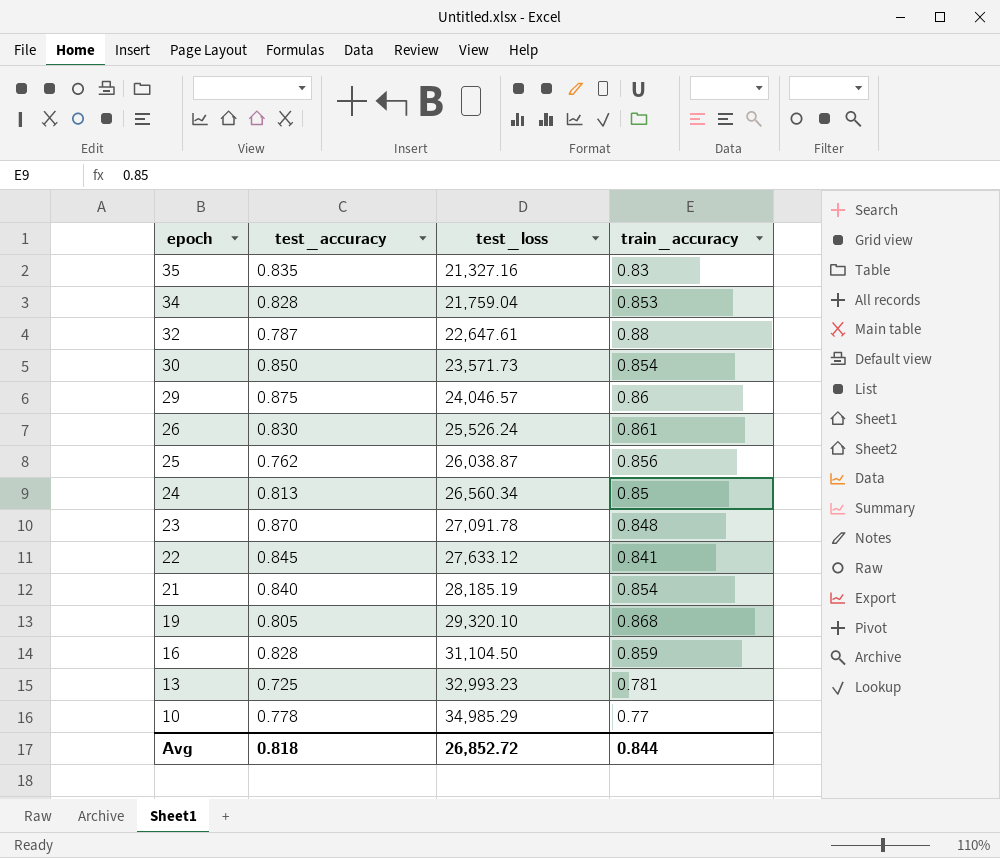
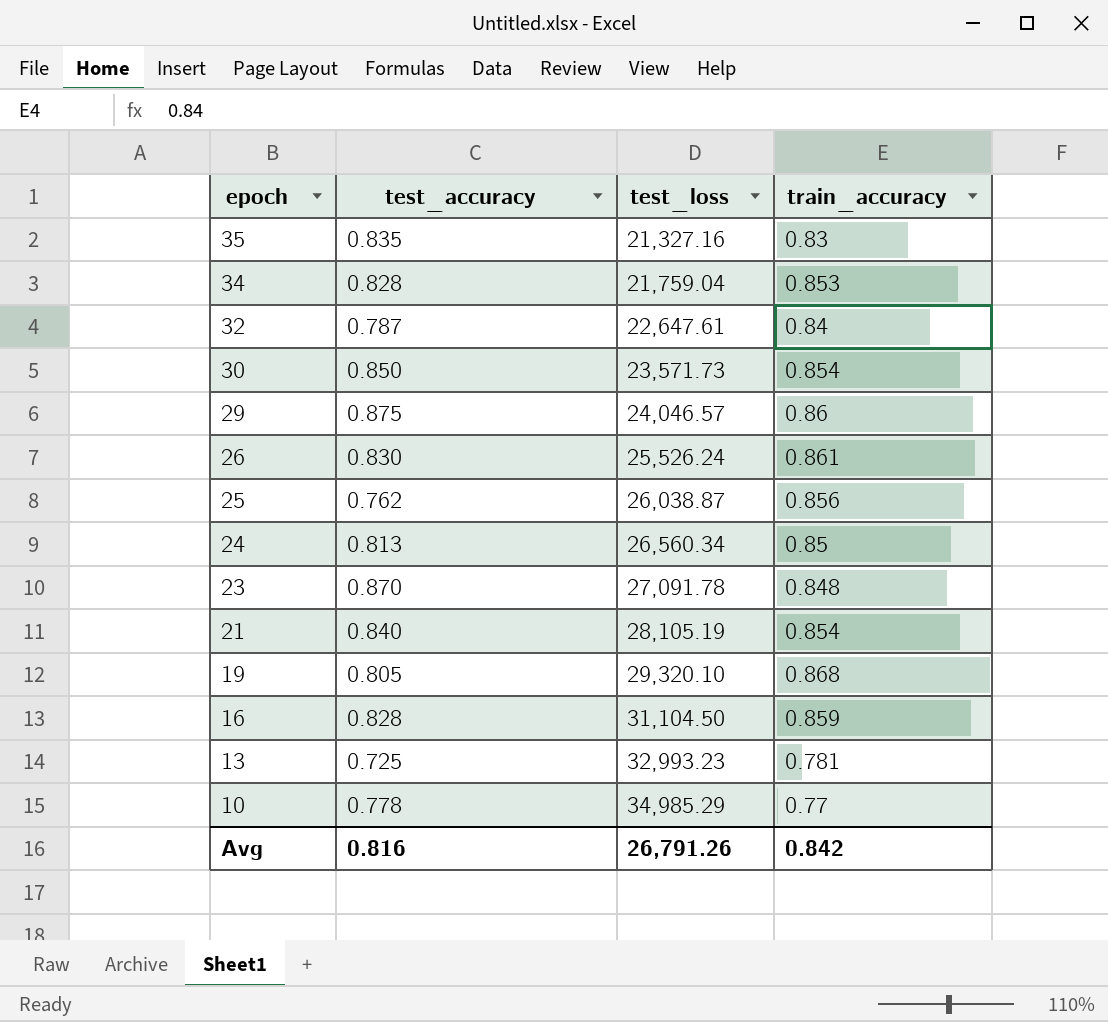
row 22: 0.845 | 27,633.12 | 0.841 -> none
32 | train_accuracy: 0.88 -> 0.84
21 | test_loss: 28,185.19 -> 28,105.19
Avg | test_accuracy: 0.818 -> 0.816
Avg | test_loss: 26,852.72 -> 26,791.26
Avg | train_accuracy: 0.844 -> 0.842

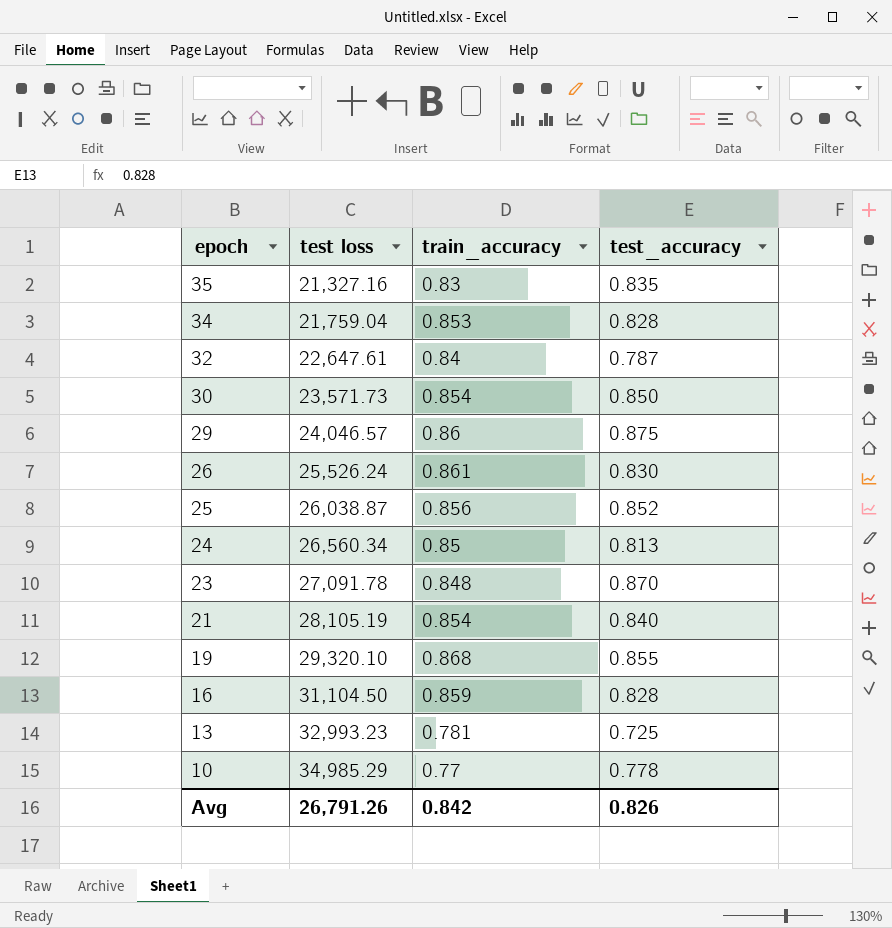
column name: test_loss -> test loss
column test_accuracy | position: 2 -> 4
25 | test_accuracy: 0.762 -> 0.852
19 | test_accuracy: 0.805 -> 0.855
Avg | test_accuracy: 0.816 -> 0.826

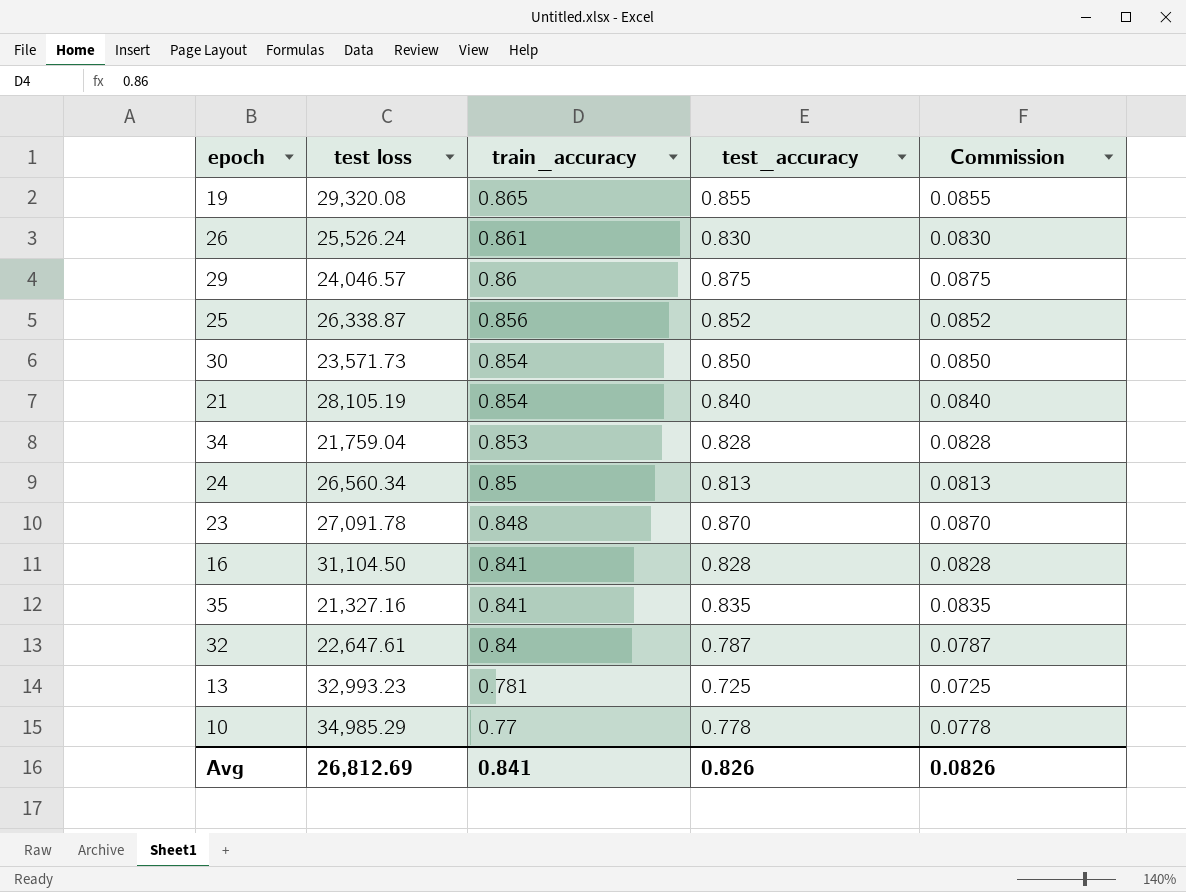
row order: epoch descending -> train_accuracy descending
column Commission | formula: none -> [test_accuracy] * 0.1
19 | test loss: 29,320.10 -> 29,320.08
19 | train_accuracy: 0.868 -> 0.865
25 | test loss: 26,038.87 -> 26,338.87
16 | train_accuracy: 0.859 -> 0.841
35 | train_accuracy: 0.83 -> 0.841
Avg | test loss: 26,791.26 -> 26,812.69
Avg | train_accuracy: 0.842 -> 0.841

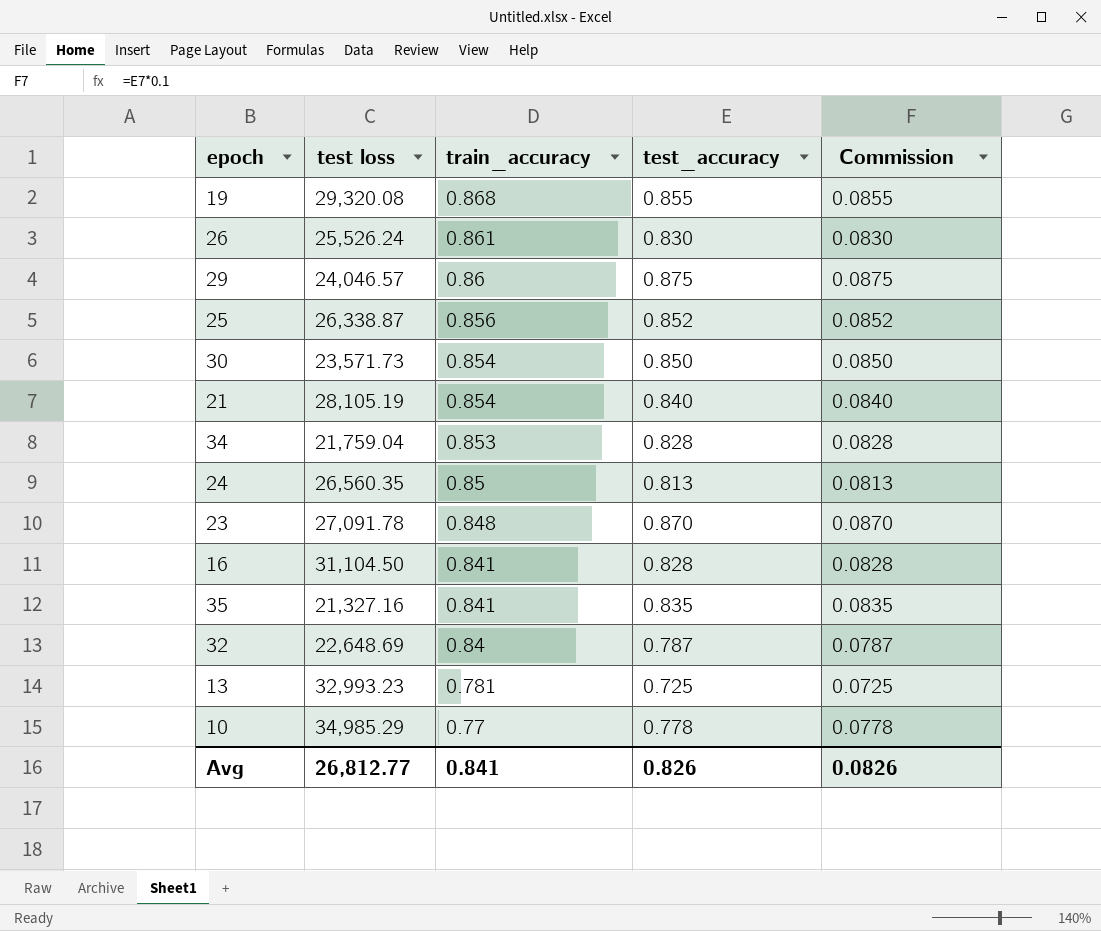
19 | train_accuracy: 0.865 -> 0.868
24 | test loss: 26,560.34 -> 26,560.35
32 | test loss: 22,647.61 -> 22,648.69
Avg | test loss: 26,812.69 -> 26,812.77

